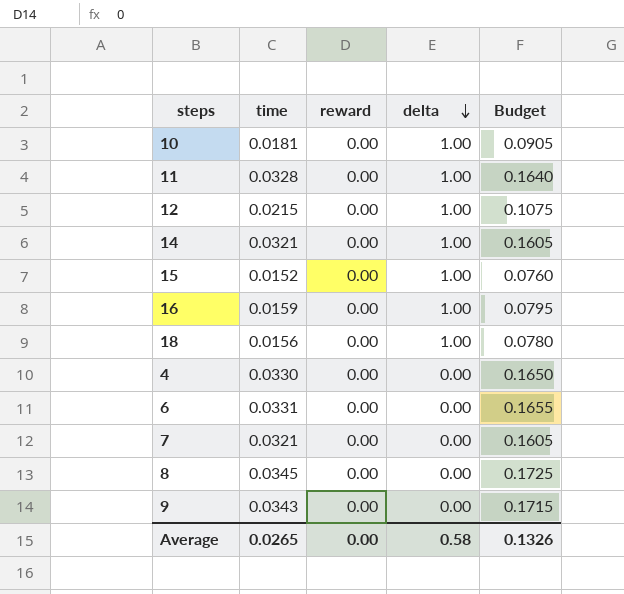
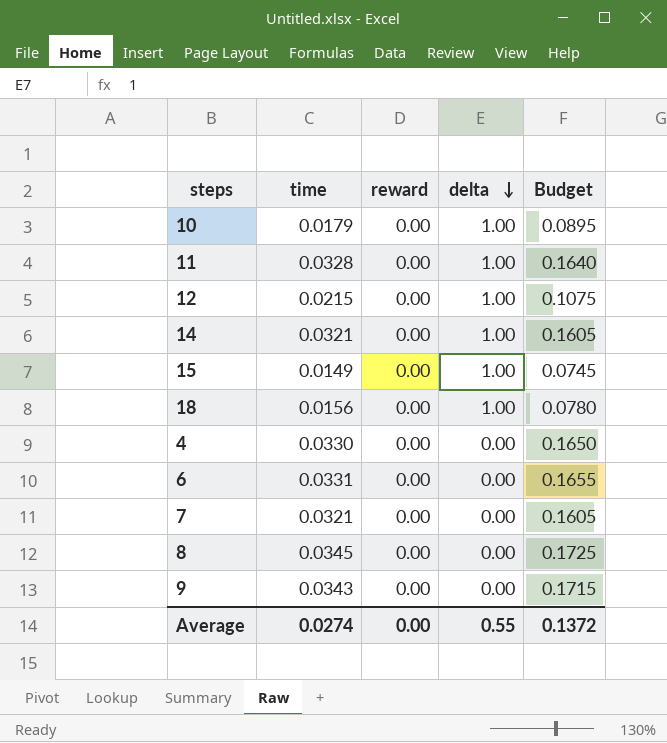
row 16: 0.0159 | 0.00 | 1.00 | 0.0795 -> none
10 | time: 0.0181 -> 0.0179
10 | Budget: 0.0905 -> 0.0895
15 | time: 0.0152 -> 0.0149
15 | Budget: 0.0760 -> 0.0745
Average | time: 0.0265 -> 0.0274
Average | delta: 0.58 -> 0.55
Average | Budget: 0.1326 -> 0.1372

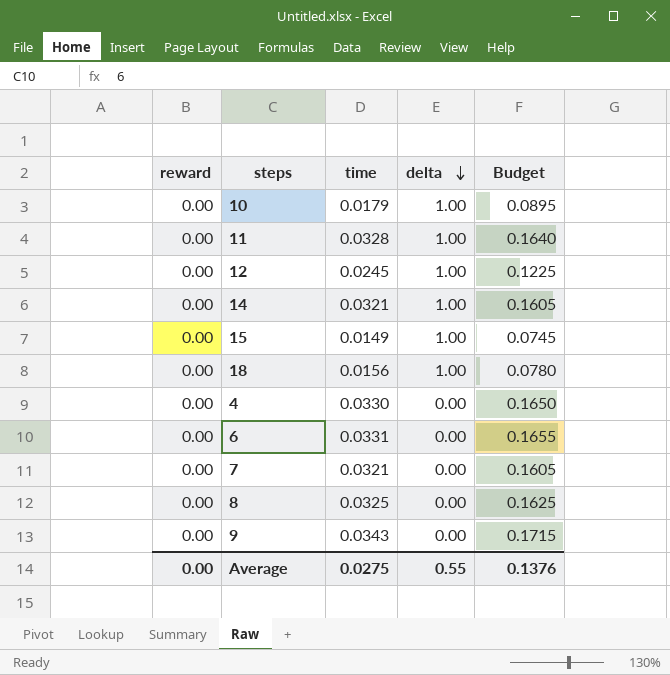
column reward | position: 3 -> 1
12 | time: 0.0215 -> 0.0245
12 | Budget: 0.1075 -> 0.1225
8 | time: 0.0345 -> 0.0325
8 | Budget: 0.1725 -> 0.1625
Average | time: 0.0274 -> 0.0275
Average | Budget: 0.1372 -> 0.1376

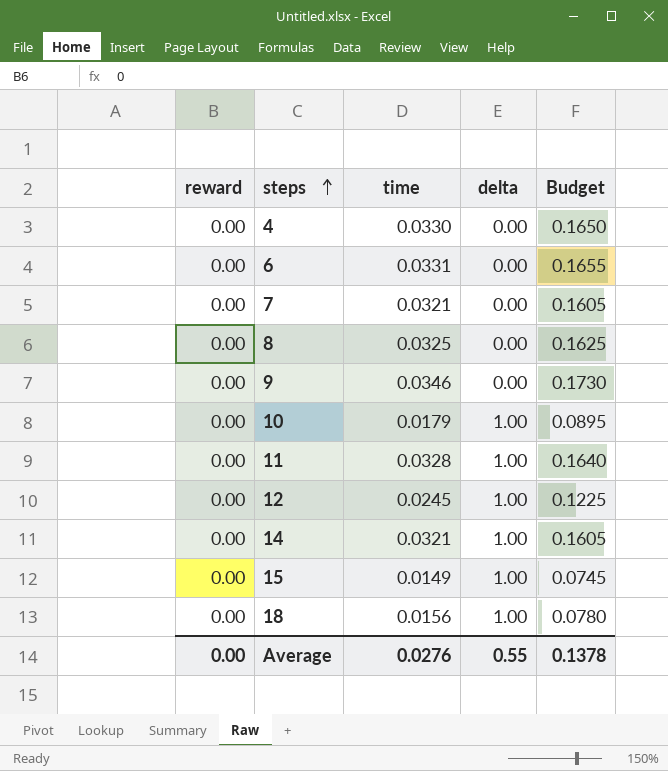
row order: delta descending -> steps ascending
9 | time: 0.0343 -> 0.0346
9 | Budget: 0.1715 -> 0.1730
Average | time: 0.0275 -> 0.0276
Average | Budget: 0.1376 -> 0.1378

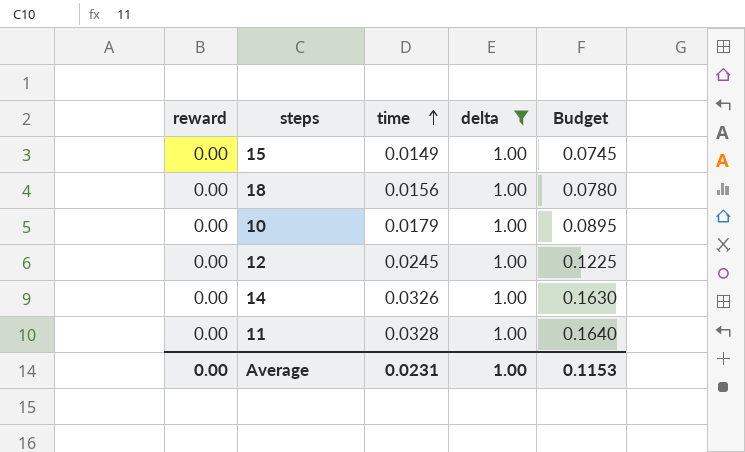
filter: none -> delta = 1.00
row order: steps ascending -> time ascending
14 | time: 0.0321 -> 0.0326
14 | Budget: 0.1605 -> 0.1630
Average | time: 0.0276 -> 0.0231
Average | delta: 0.55 -> 1.00
Average | Budget: 0.1378 -> 0.1153

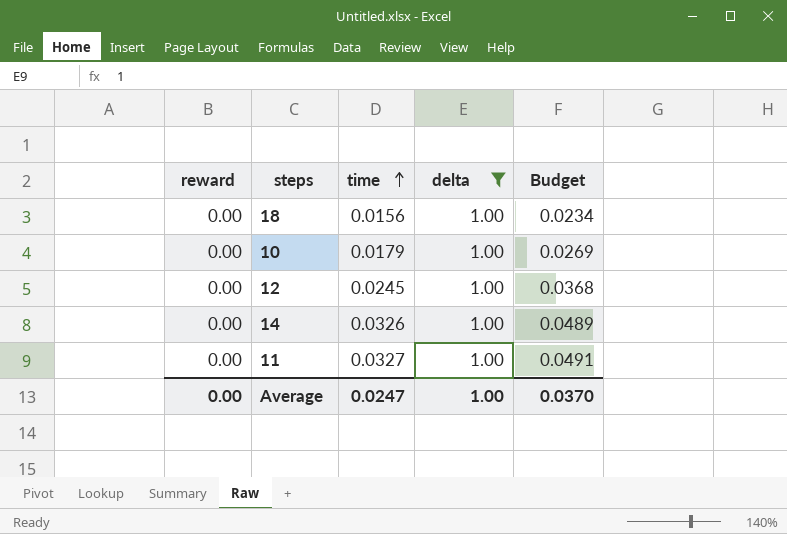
column Budget | formula: [time] * 5 -> [time] * 1.5
row 15: 0.00 | 0.0149 | 1.00 | 0.0745 -> none
11 | time: 0.0328 -> 0.0327
Average | time: 0.0231 -> 0.0247
Average | Budget: 0.1153 -> 0.0370

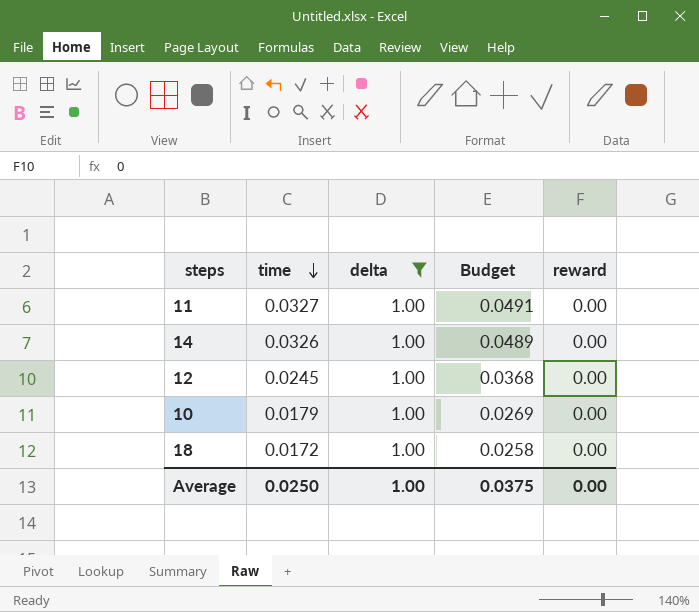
row order: time ascending -> time descending
column reward | position: 1 -> 5
18 | time: 0.0156 -> 0.0172
18 | Budget: 0.0234 -> 0.0258
Average | time: 0.0247 -> 0.0250
Average | Budget: 0.0370 -> 0.0375

